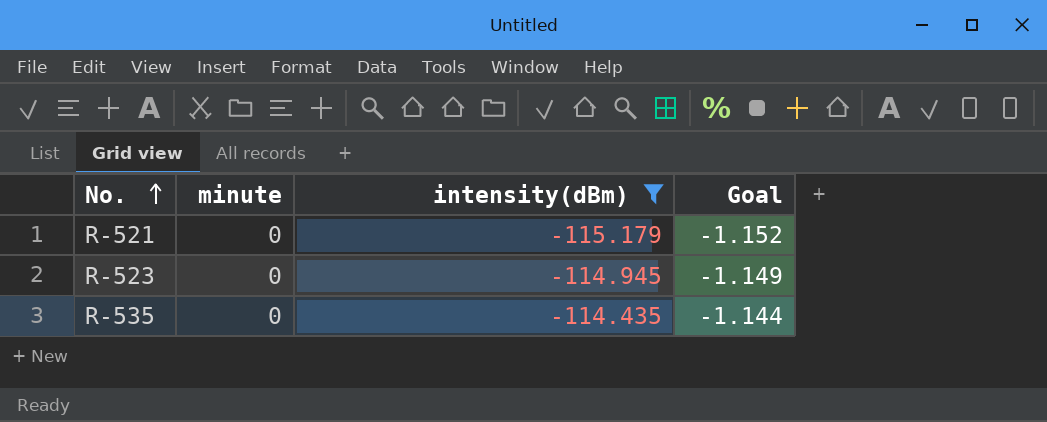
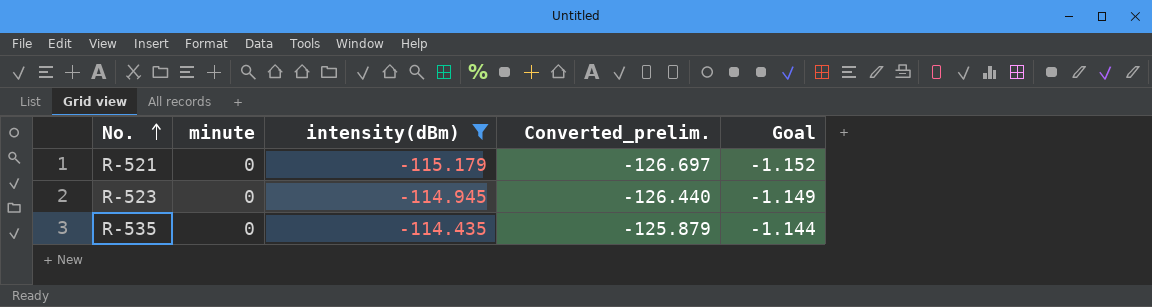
column Converted_prelim. | formula: none -> [intensity(dBm)] * 1.1

